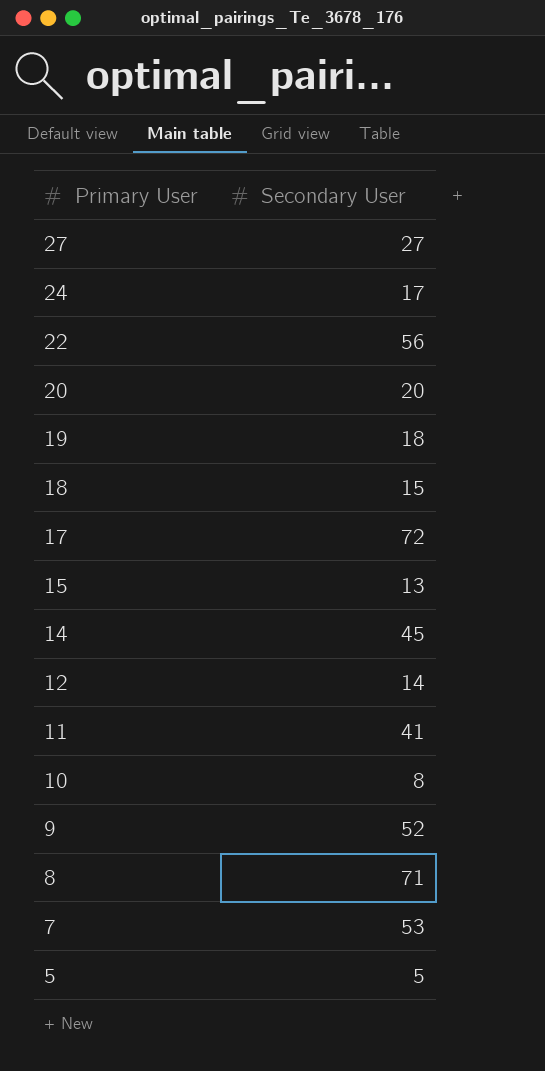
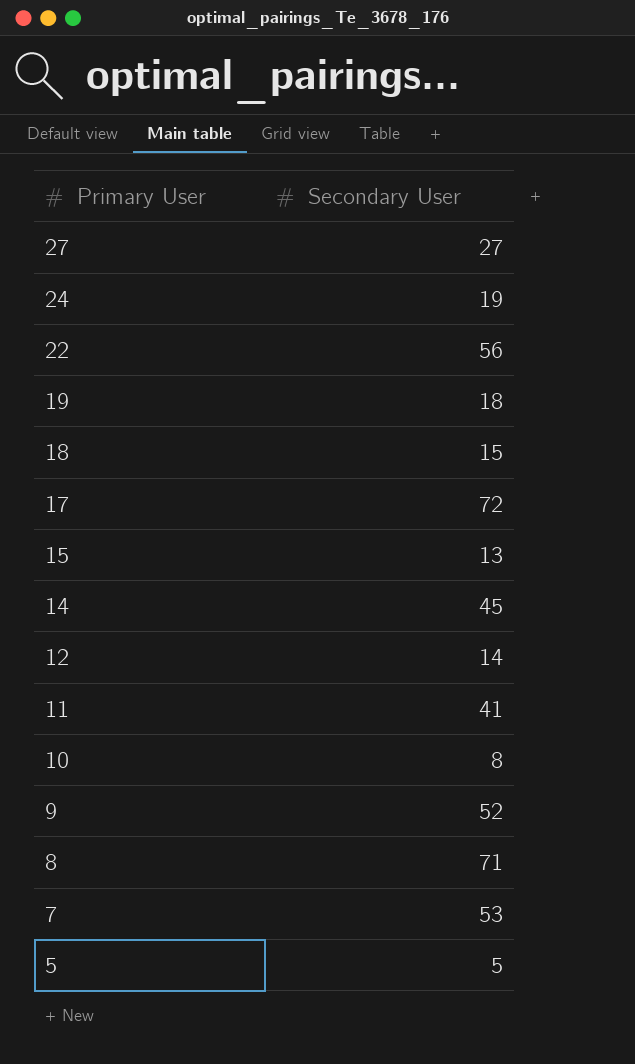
row 20: 20 -> none
24 | Secondary User: 17 -> 19

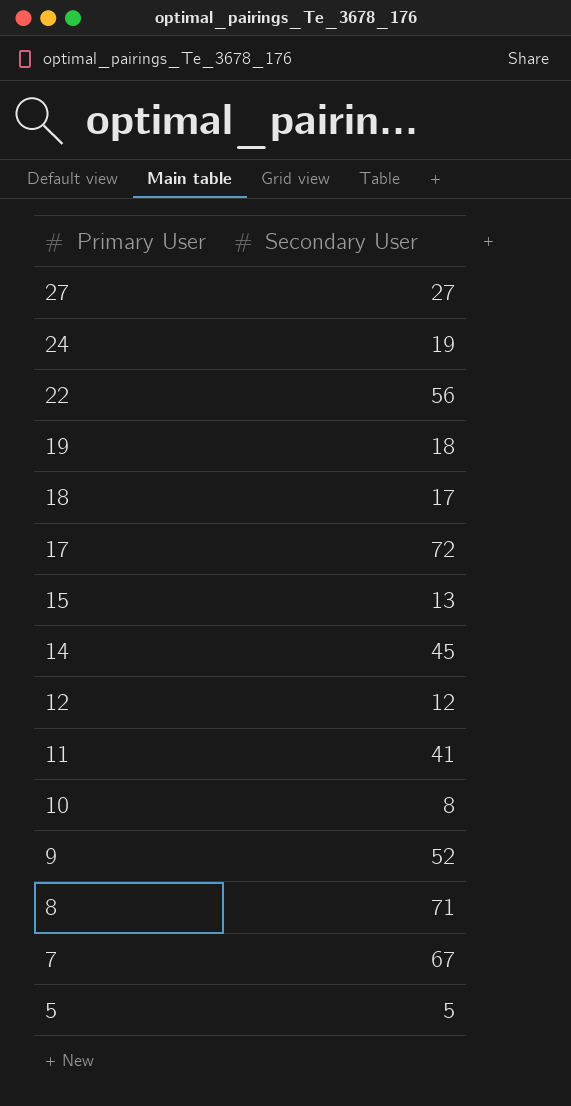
18 | Secondary User: 15 -> 17
12 | Secondary User: 14 -> 12
7 | Secondary User: 53 -> 67

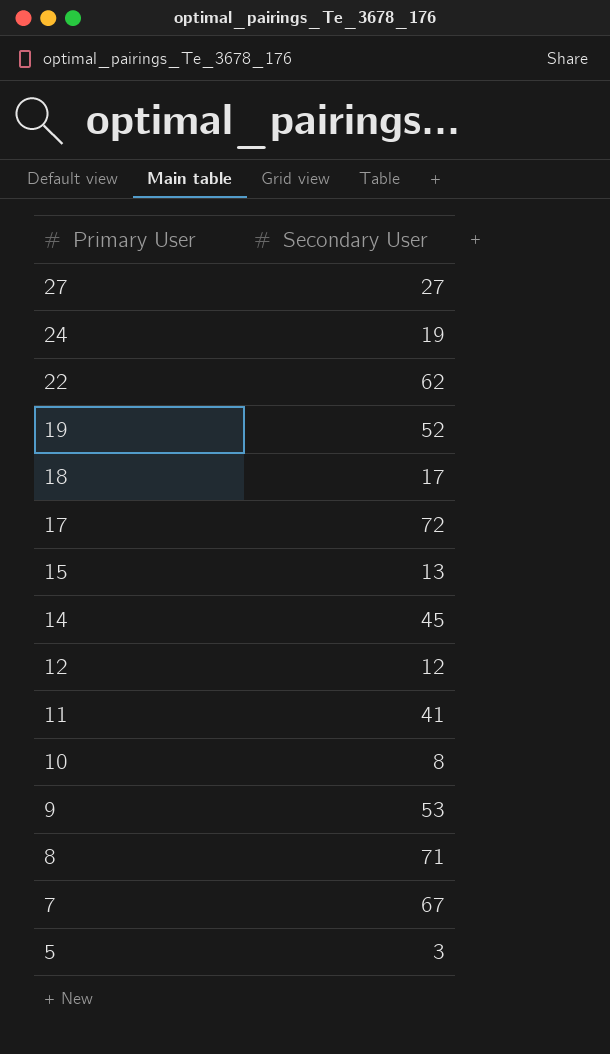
22 | Secondary User: 56 -> 62
19 | Secondary User: 18 -> 52
9 | Secondary User: 52 -> 53
5 | Secondary User: 5 -> 3

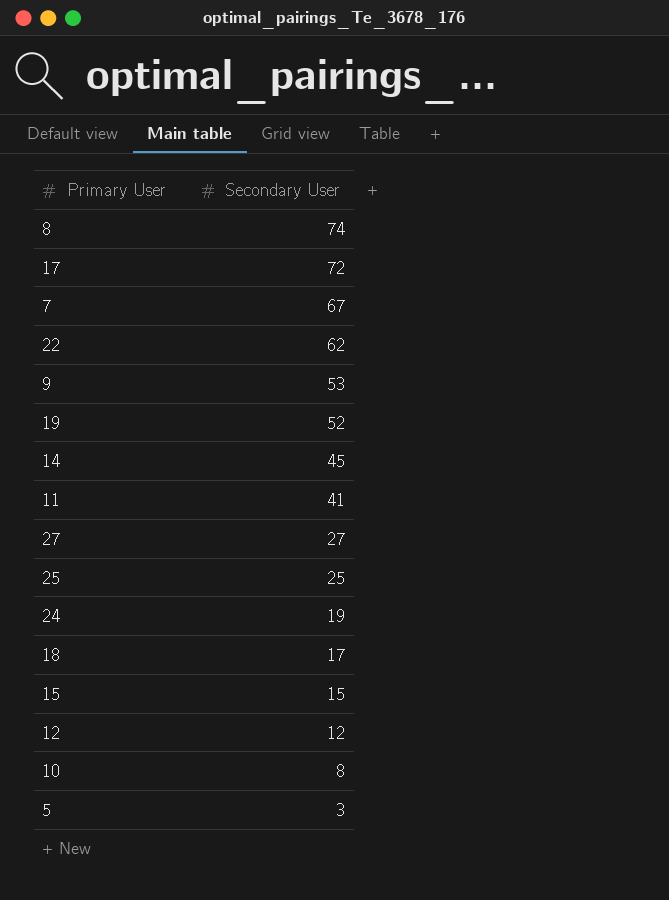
row order: Primary User descending -> Secondary User descending
8 | Secondary User: 71 -> 74
row 25: none -> 25
15 | Secondary User: 13 -> 15

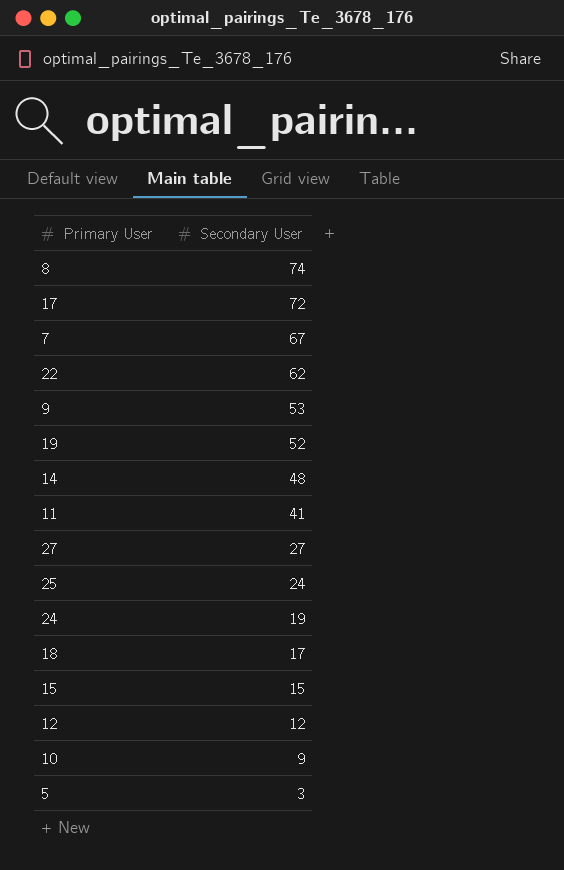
14 | Secondary User: 45 -> 48
25 | Secondary User: 25 -> 24
10 | Secondary User: 8 -> 9

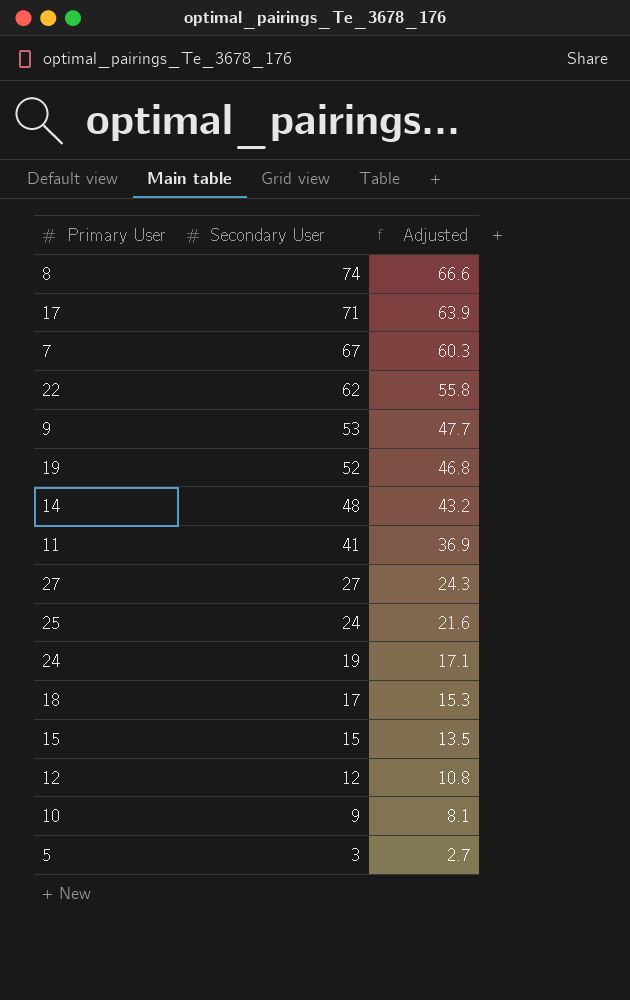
column Adjusted | formula: none -> [Secondary User] * 0.9
17 | Secondary User: 72 -> 71

